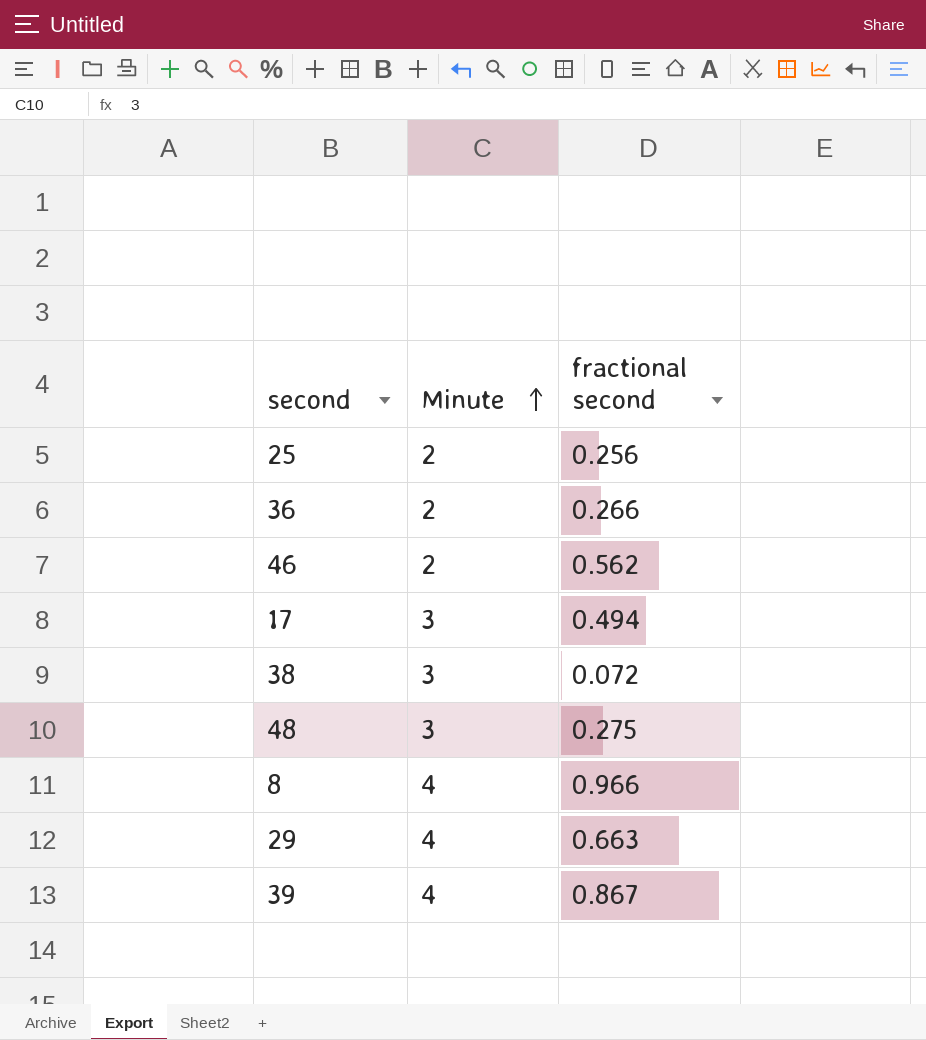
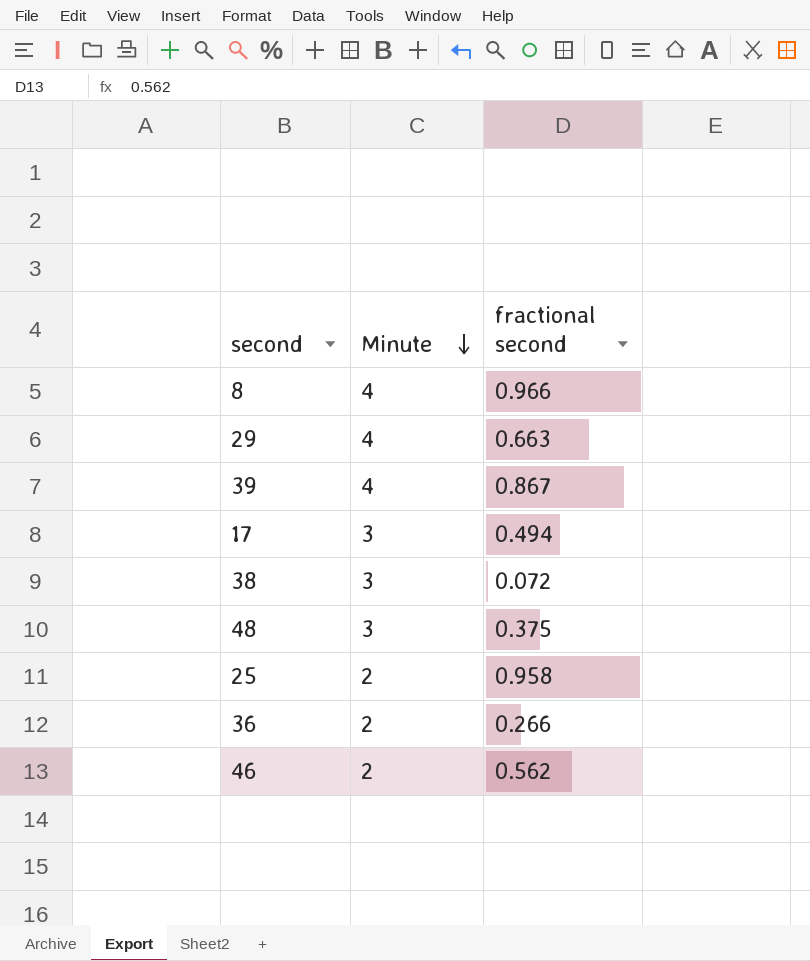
row order: Minute ascending -> Minute descending
48 | fractional second: 0.275 -> 0.375
25 | fractional second: 0.256 -> 0.958

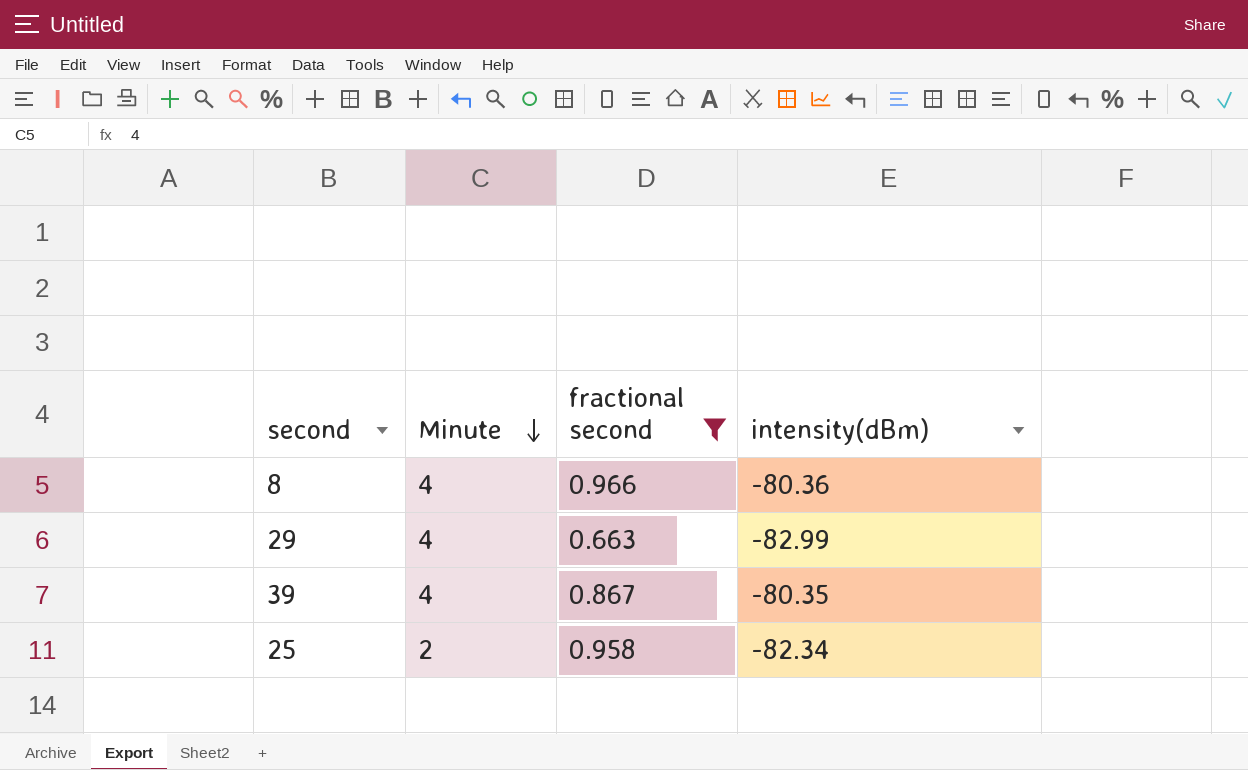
filter: none -> fractional second >= 0.663
column intensity(dBm) | position: none -> 4

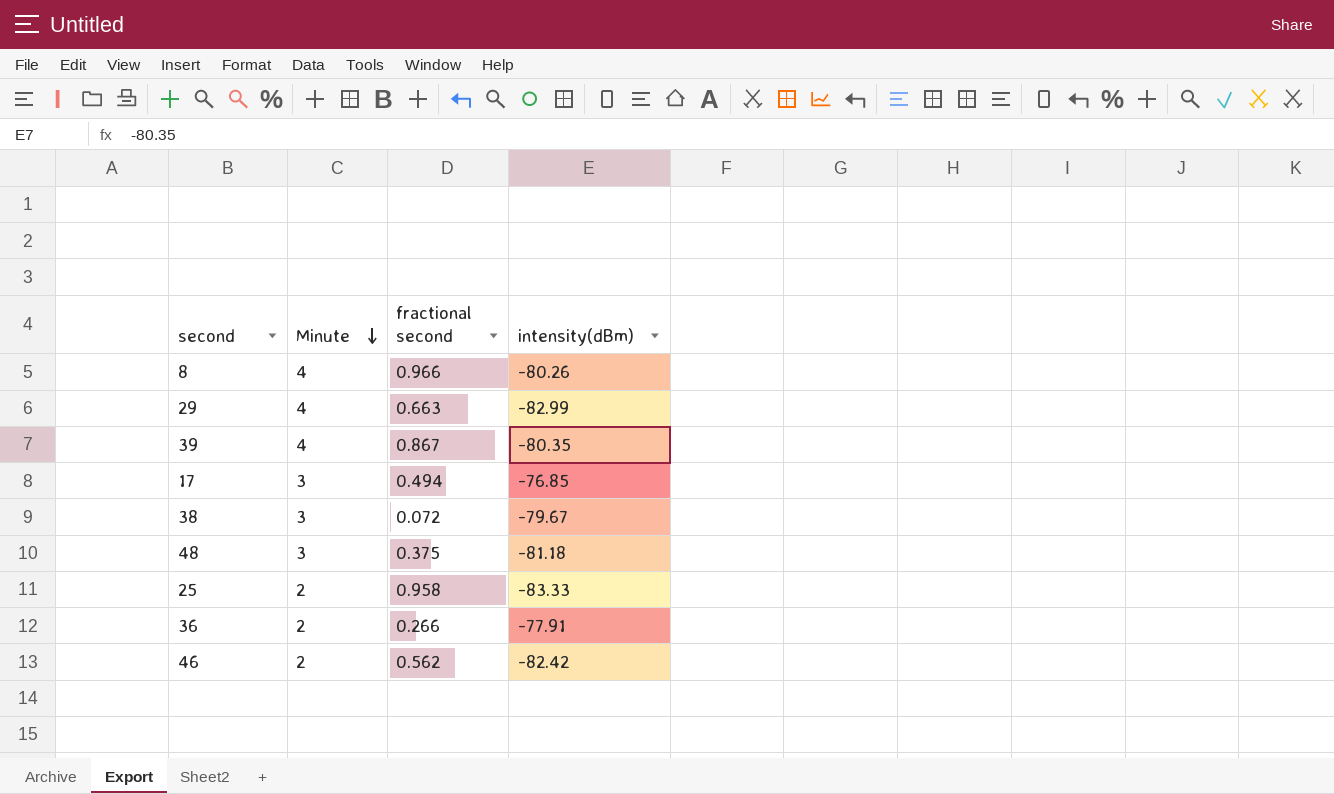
filter: fractional second >= 0.663 -> none
8 | intensity(dBm): -80.36 -> -80.26
25 | intensity(dBm): -82.34 -> -83.33

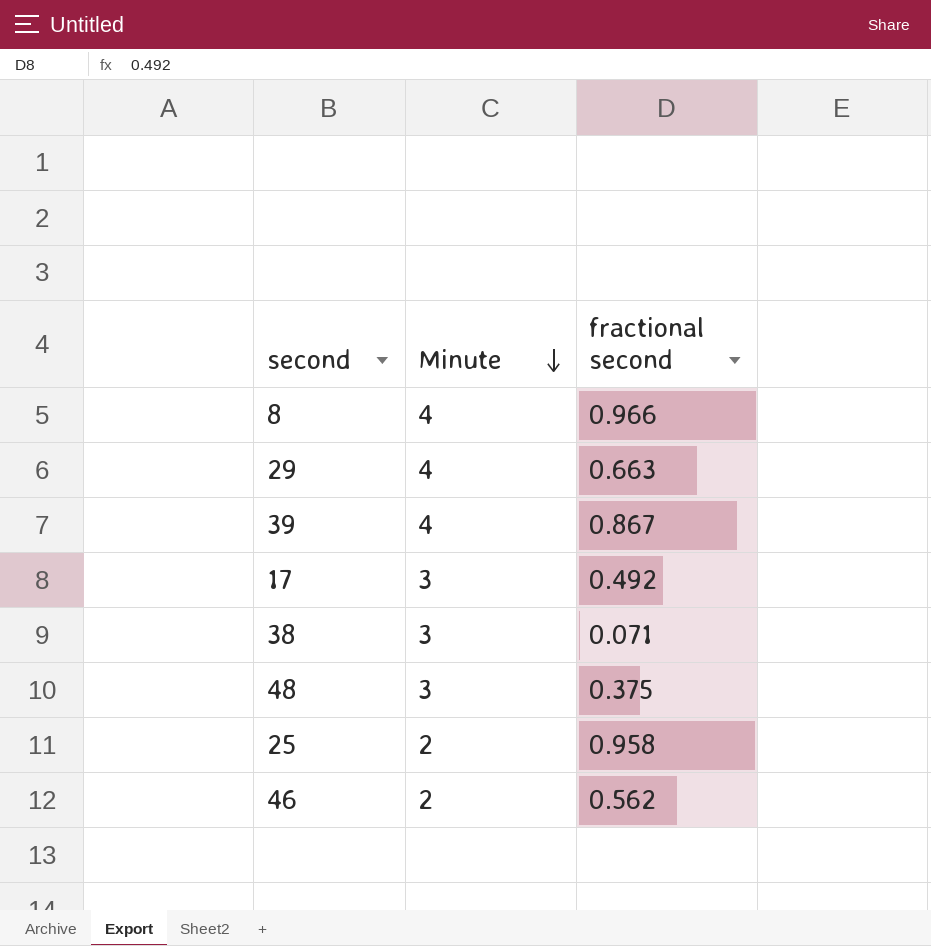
column intensity(dBm) | position: 4 -> none
row 36: 2 | 0.266 | -77.91 -> none
17 | fractional second: 0.494 -> 0.492
38 | fractional second: 0.072 -> 0.071

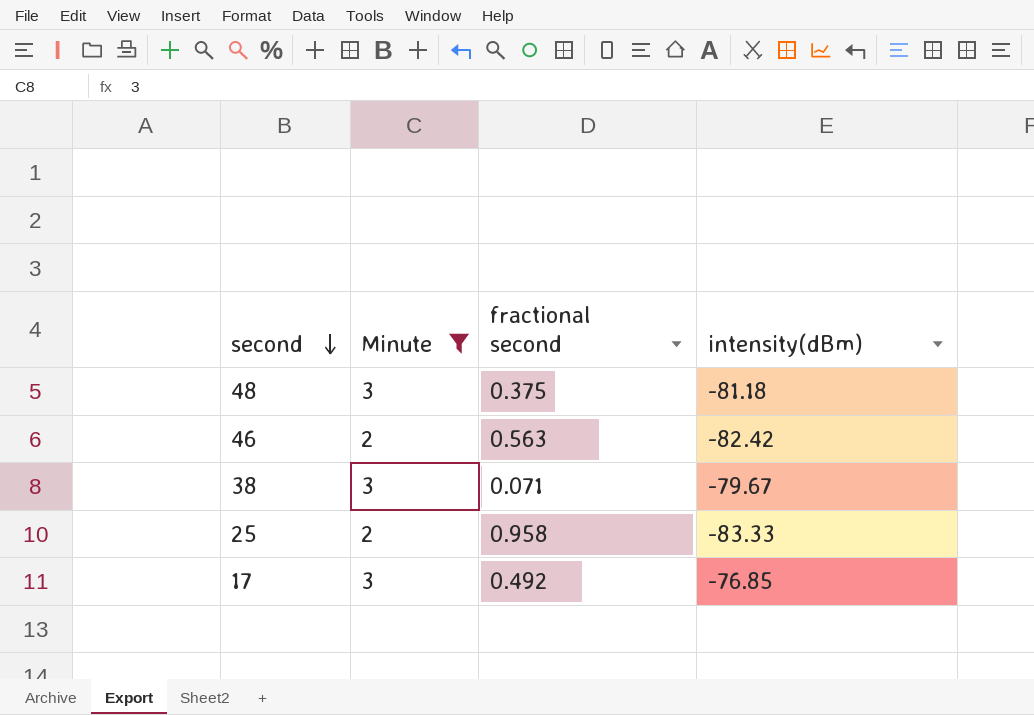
filter: none -> Minute != 4
row order: Minute descending -> second descending
column intensity(dBm) | position: none -> 4
46 | fractional second: 0.562 -> 0.563

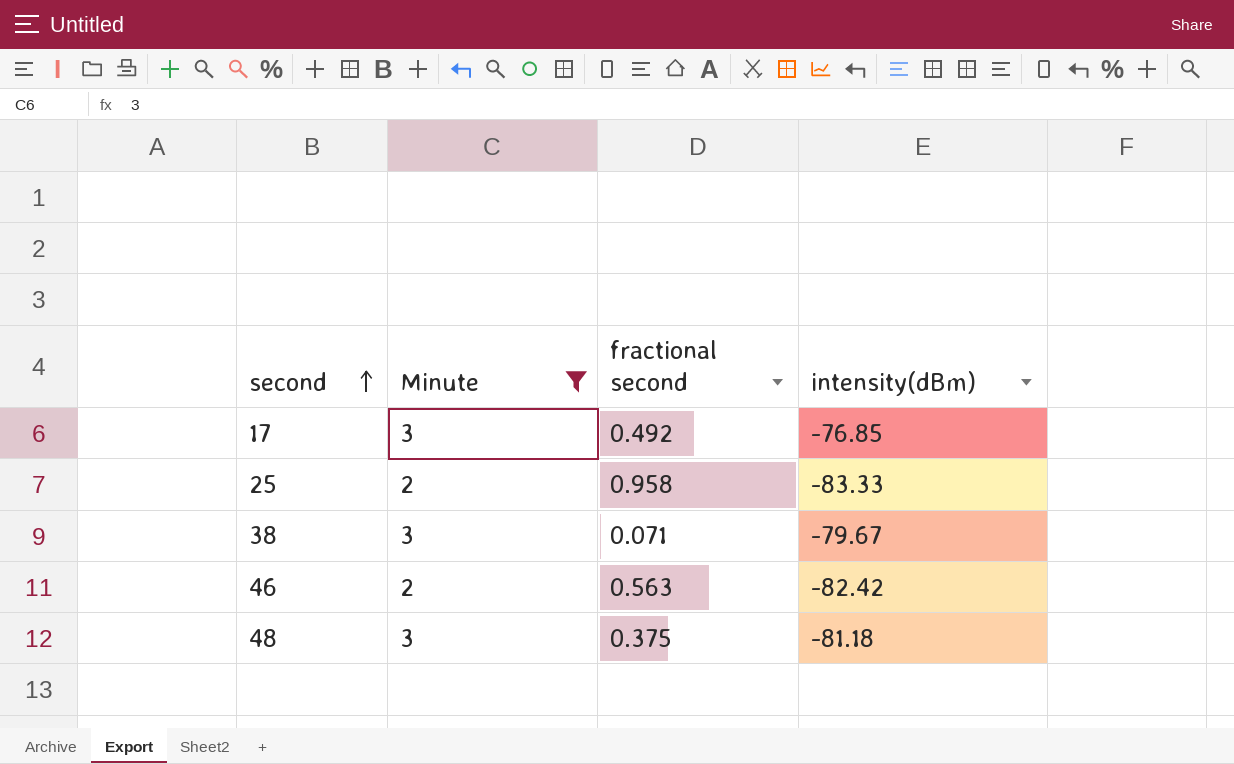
row order: second descending -> second ascending

